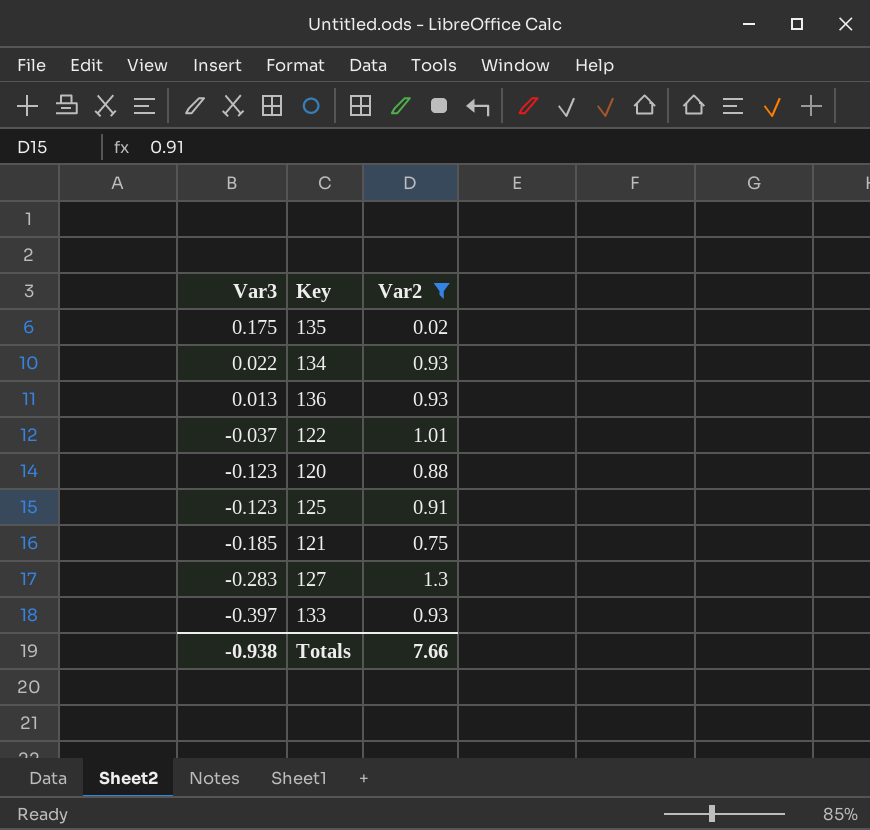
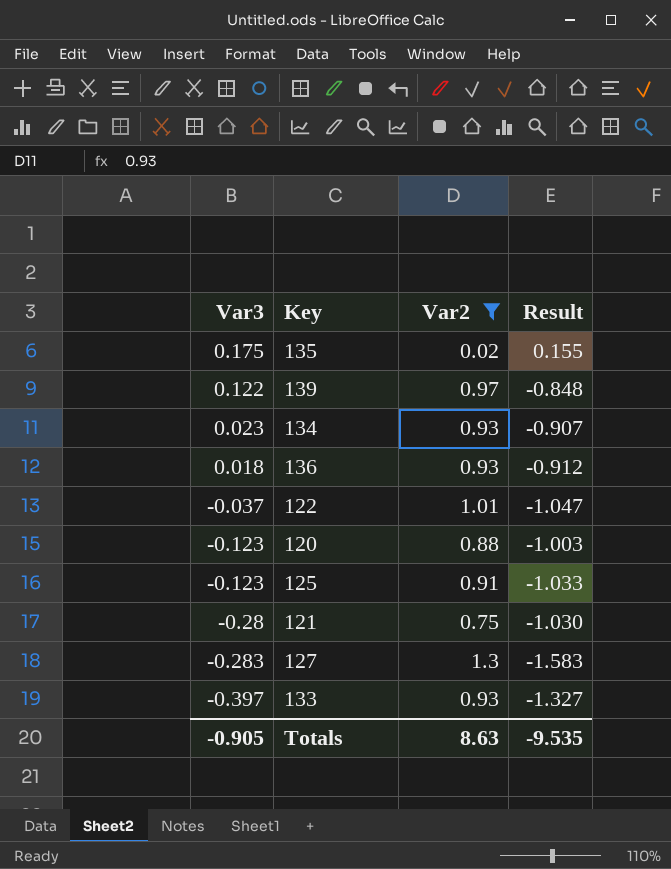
column Result | formula: none -> [Var3] - [Var2]
row 139: none -> 0.122 | 0.97 | -0.848
134 | Var3: 0.022 -> 0.023
136 | Var3: 0.013 -> 0.018
121 | Var3: -0.185 -> -0.28
Totals | Var3: -0.938 -> -0.905
Totals | Var2: 7.66 -> 8.63

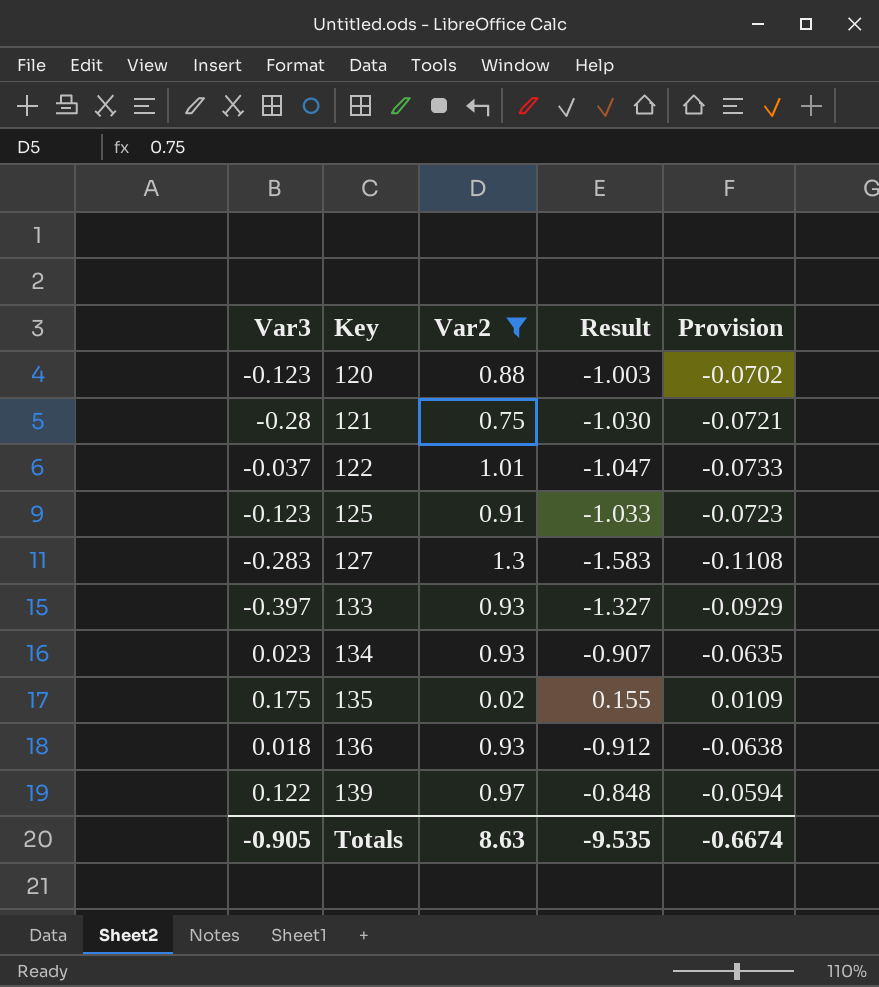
row order: Var3 descending -> Key ascending
column Provision | formula: none -> [Result] * 0.07

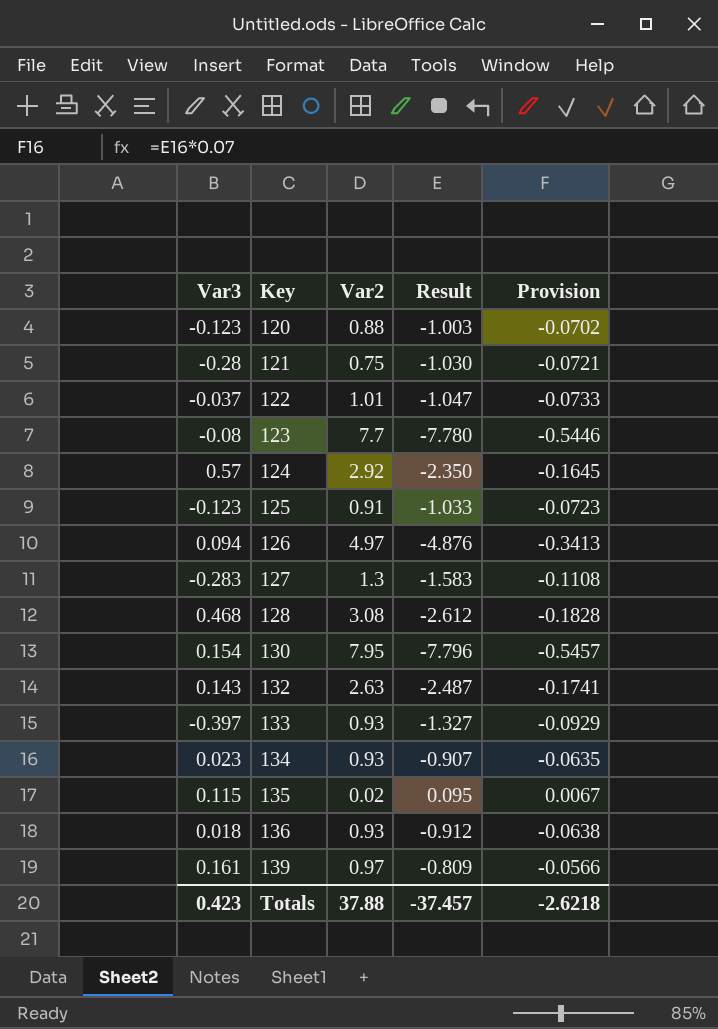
filter: Var2 <= 1.3 -> none
135 | Var3: 0.175 -> 0.115
135 | Result: 0.155 -> 0.095
135 | Provision: 0.0109 -> 0.0067
139 | Var3: 0.122 -> 0.161
139 | Result: -0.848 -> -0.809
139 | Provision: -0.0594 -> -0.0566
Totals | Var3: -0.905 -> 0.423
Totals | Var2: 8.63 -> 37.88
Totals | Result: -9.535 -> -37.457
Totals | Provision: -0.6674 -> -2.6218

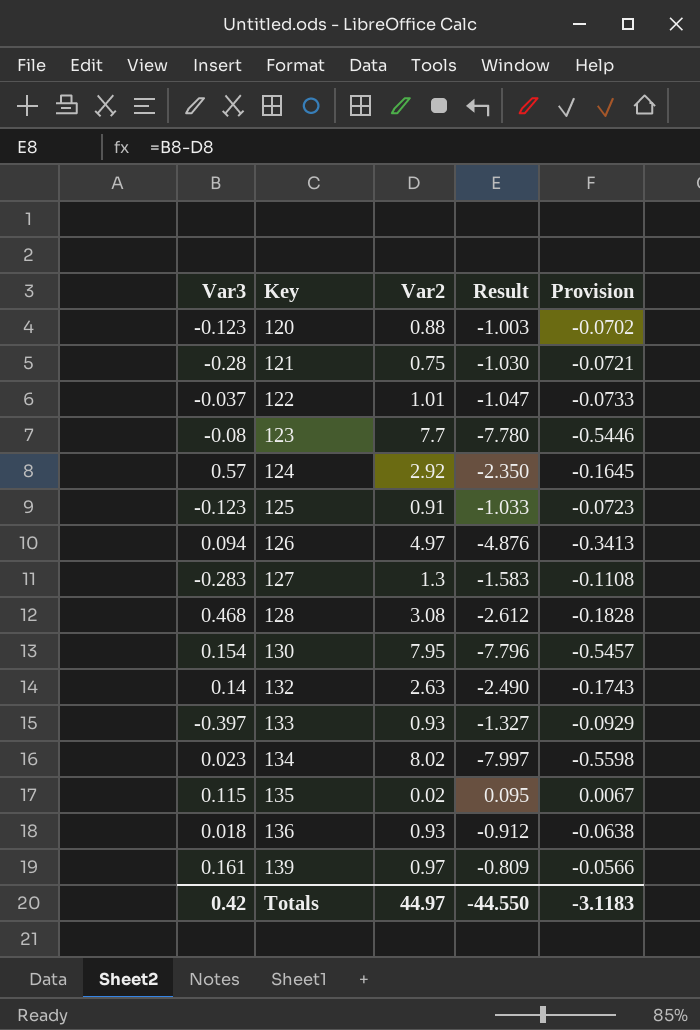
132 | Var3: 0.143 -> 0.14
132 | Result: -2.487 -> -2.490
132 | Provision: -0.1741 -> -0.1743
134 | Var2: 0.93 -> 8.02
134 | Result: -0.907 -> -7.997
134 | Provision: -0.0635 -> -0.5598
Totals | Var3: 0.423 -> 0.42
Totals | Var2: 37.88 -> 44.97
Totals | Result: -37.457 -> -44.550
Totals | Provision: -2.6218 -> -3.1183

